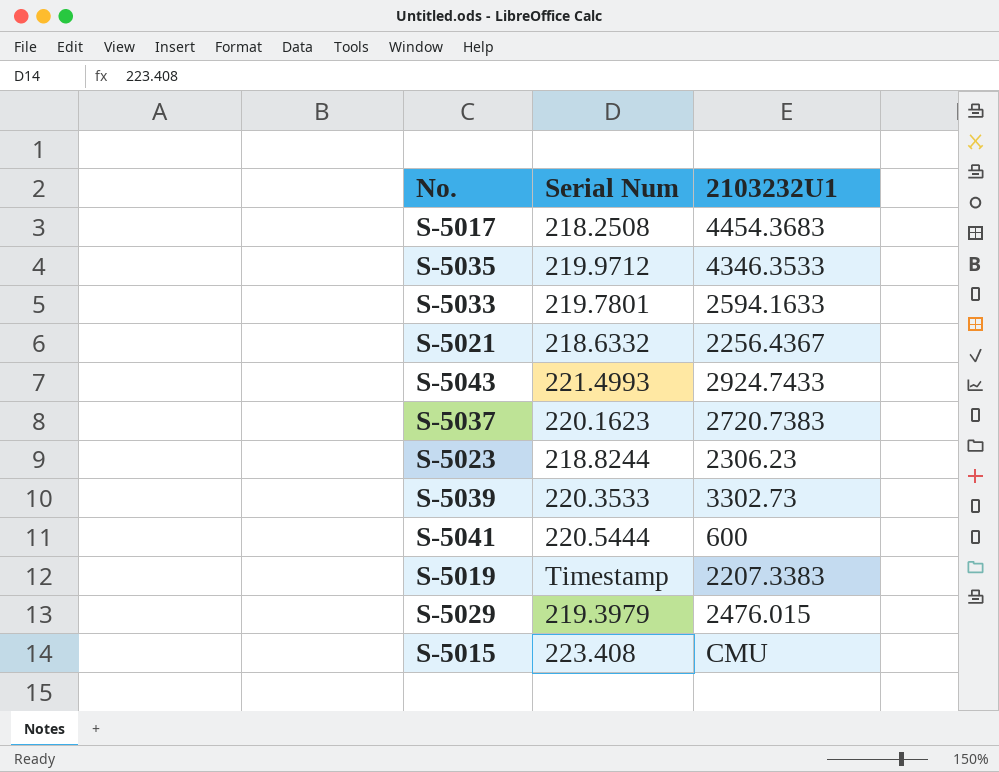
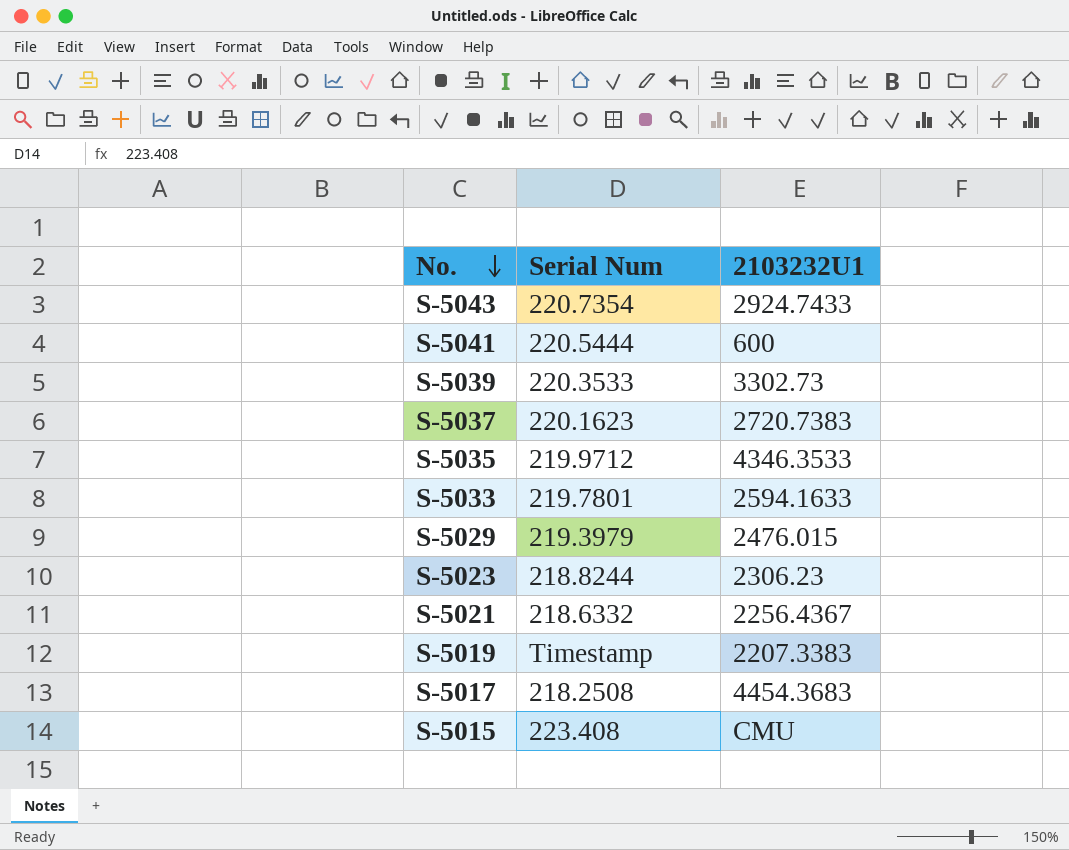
row order: none -> No. descending
S-5043 | Serial Num: 221.4993 -> 220.7354

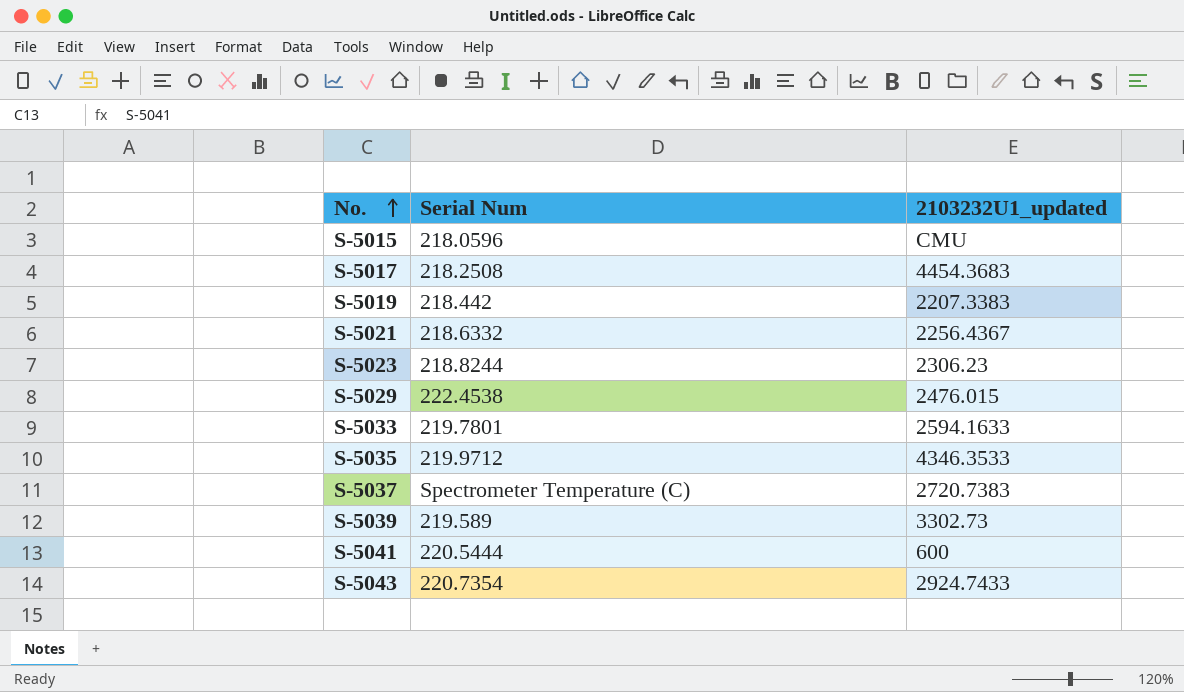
row order: No. descending -> No. ascending
column name: 2103232U1 -> 2103232U1_updated
S-5015 | Serial Num: 223.408 -> 218.0596
S-5019 | Serial Num: Timestamp -> 218.442
S-5029 | Serial Num: 219.3979 -> 222.4538
S-5037 | Serial Num: 220.1623 -> Spectrometer Temperature (C)
S-5039 | Serial Num: 220.3533 -> 219.589

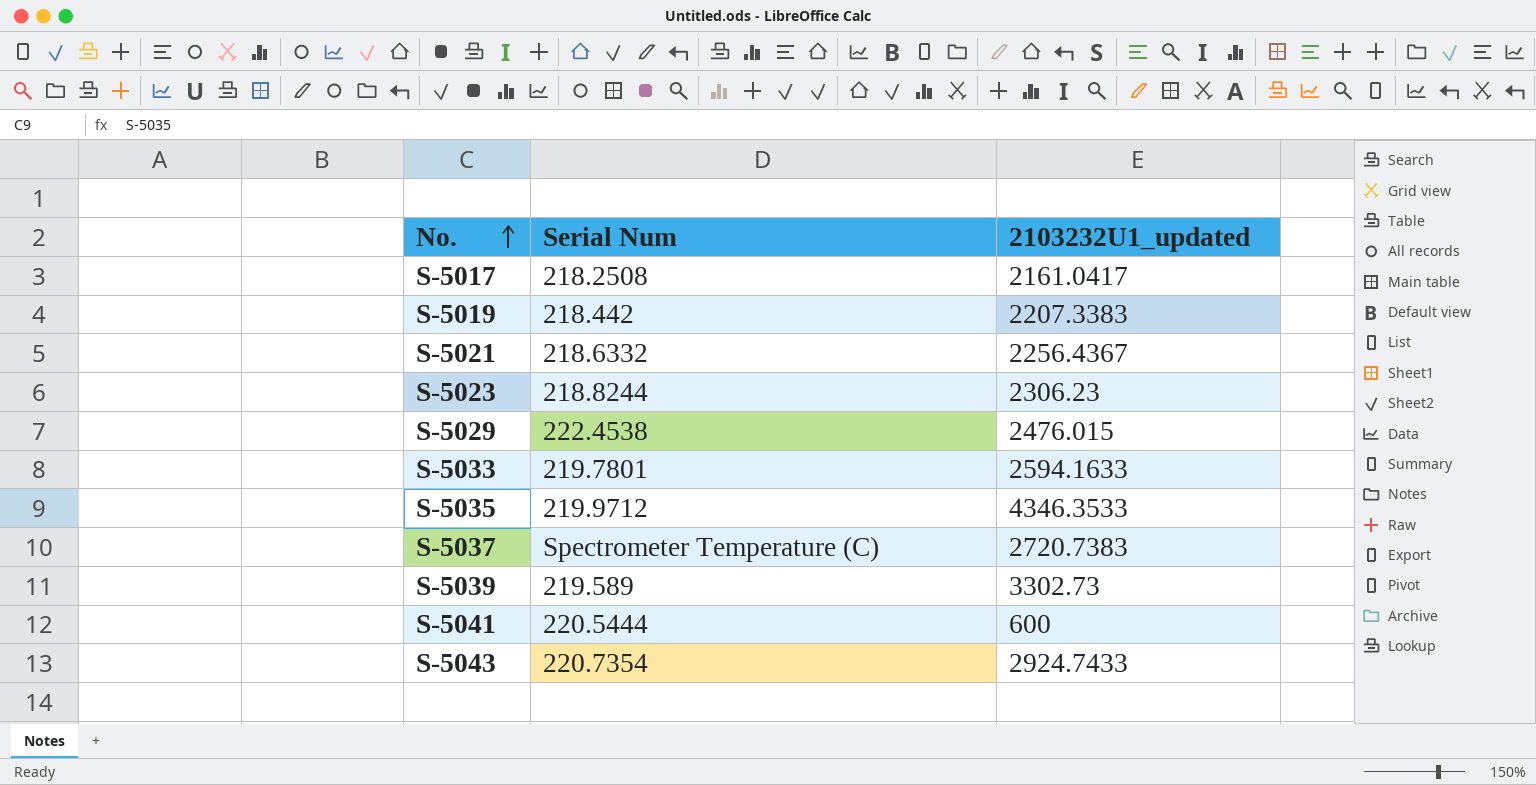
row S-5015: 218.0596 | CMU -> none
S-5017 | 2103232U1_updated: 4454.3683 -> 2161.0417

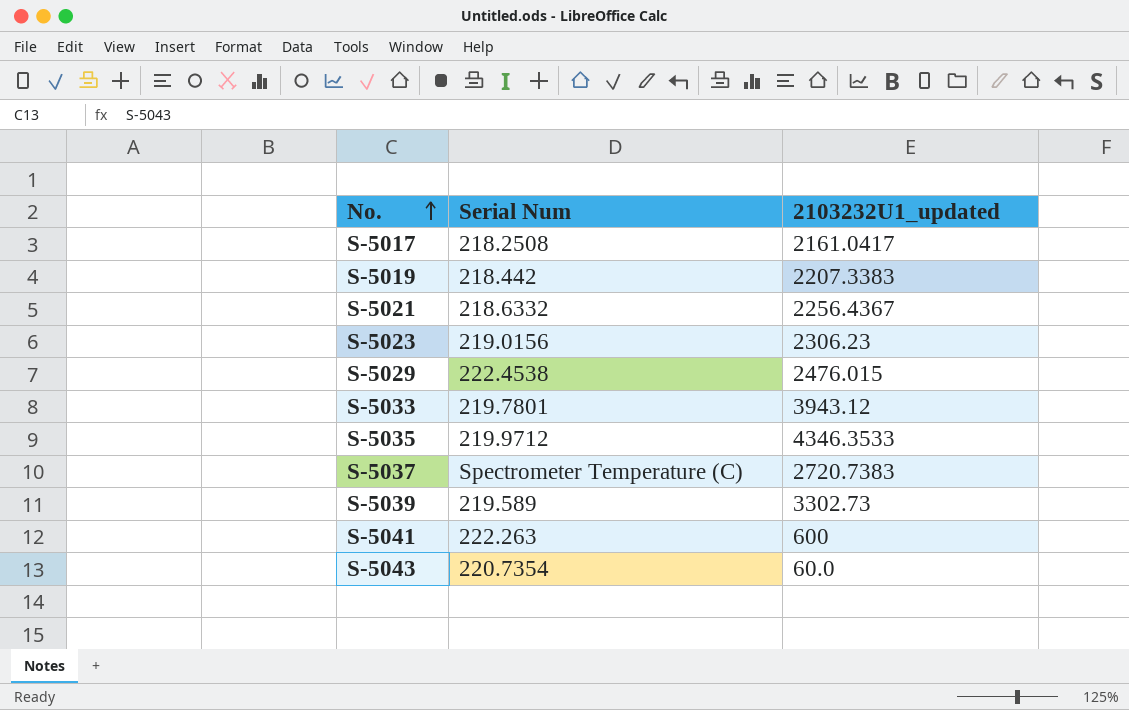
S-5023 | Serial Num: 218.8244 -> 219.0156
S-5033 | 2103232U1_updated: 2594.1633 -> 3943.12
S-5041 | Serial Num: 220.5444 -> 222.263
S-5043 | 2103232U1_updated: 2924.7433 -> 60.0

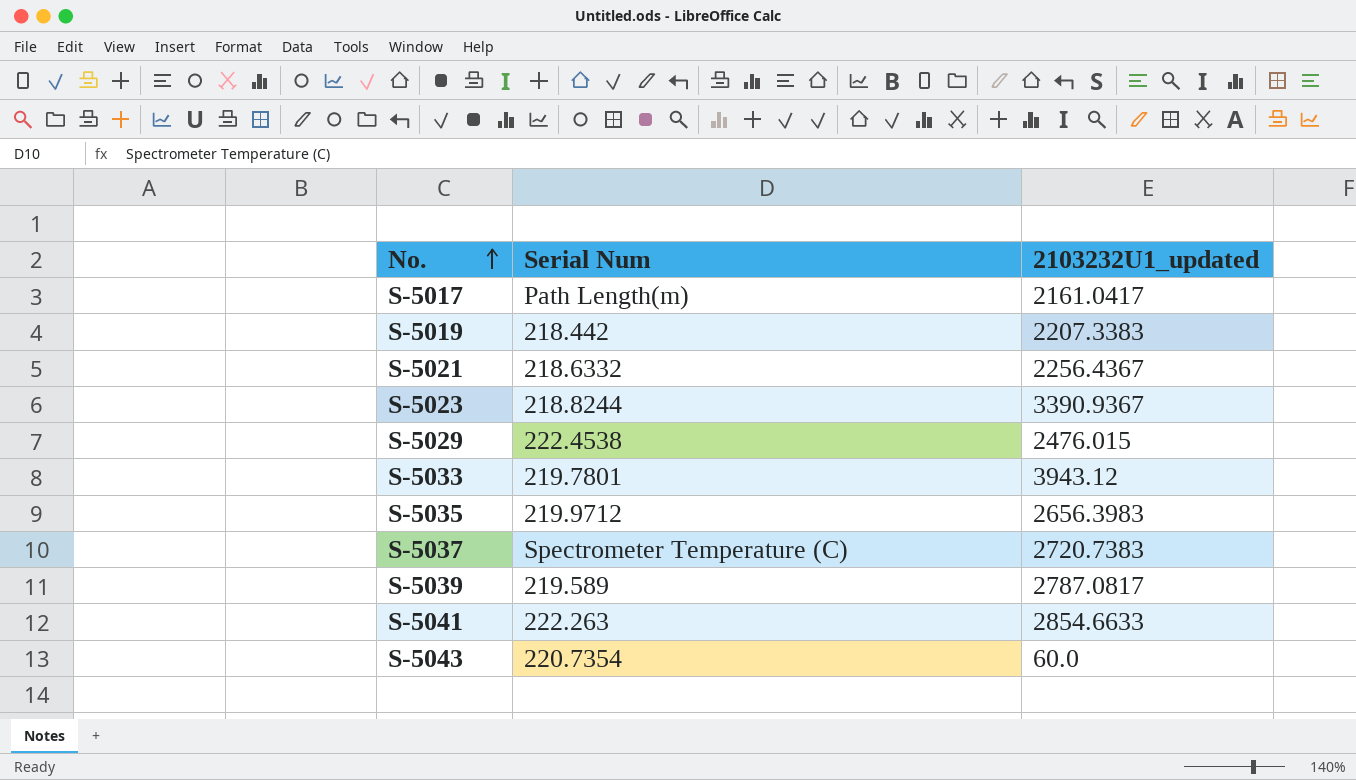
S-5017 | Serial Num: 218.2508 -> Path Length(m)
S-5023 | Serial Num: 219.0156 -> 218.8244
S-5023 | 2103232U1_updated: 2306.23 -> 3390.9367
S-5035 | 2103232U1_updated: 4346.3533 -> 2656.3983
S-5039 | 2103232U1_updated: 3302.73 -> 2787.0817
S-5041 | 2103232U1_updated: 600 -> 2854.6633

